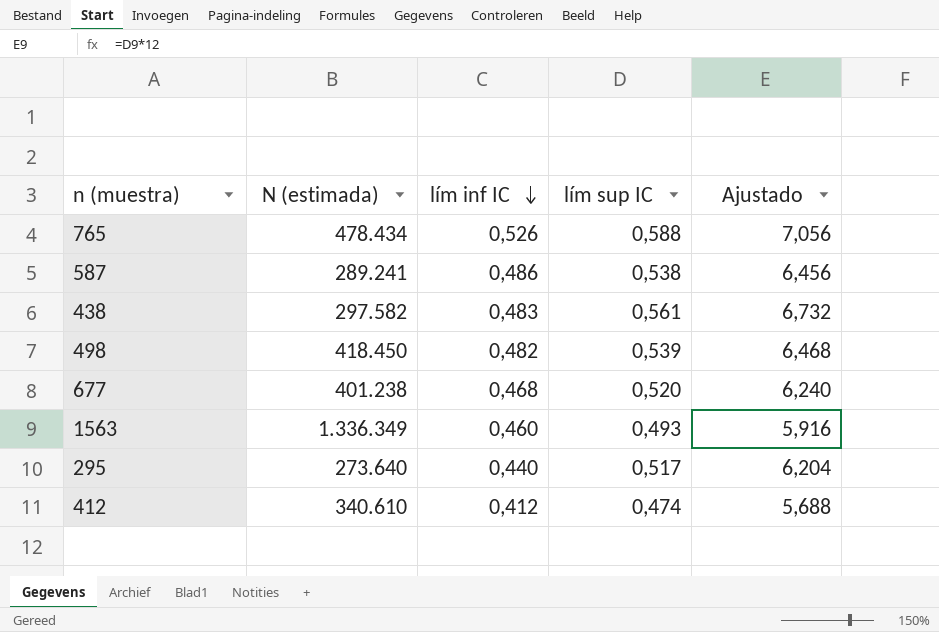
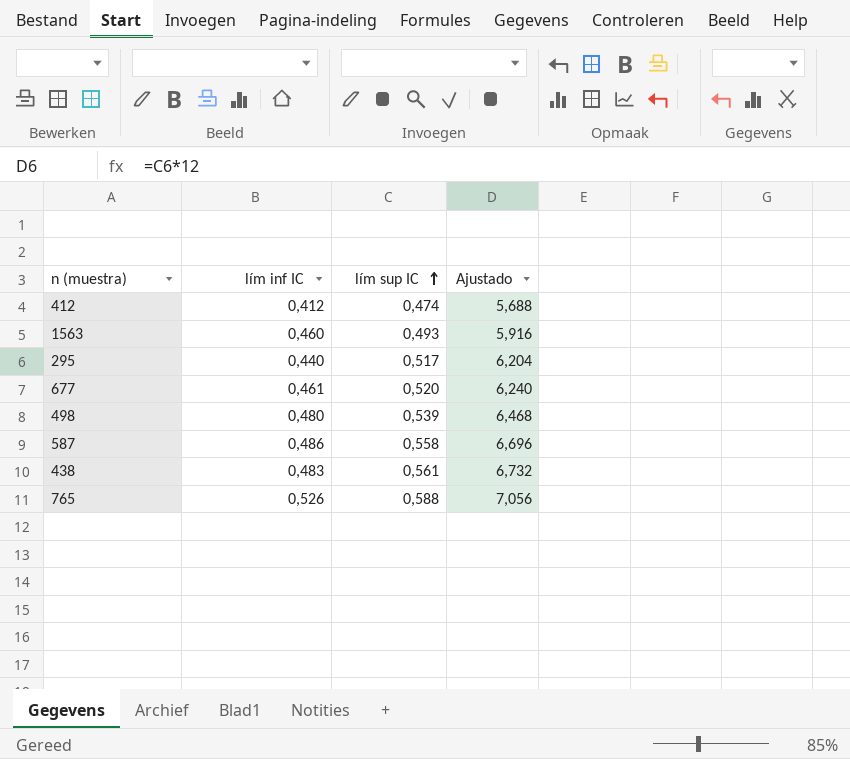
row order: lím inf IC descending -> lím sup IC ascending
column N (estimada) | position: 2 -> none
677 | lím inf IC: 0,468 -> 0,461
498 | lím inf IC: 0,482 -> 0,480
587 | lím sup IC: 0,538 -> 0,558
587 | Ajustado: 6,456 -> 6,696

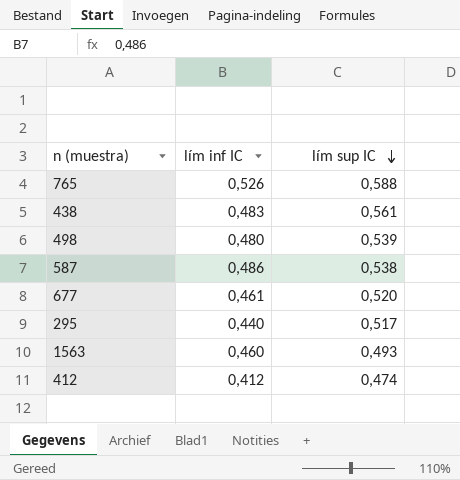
row order: lím sup IC ascending -> lím sup IC descending
column Ajustado | formula: [lím sup IC] * 12 -> none
587 | lím sup IC: 0,558 -> 0,538

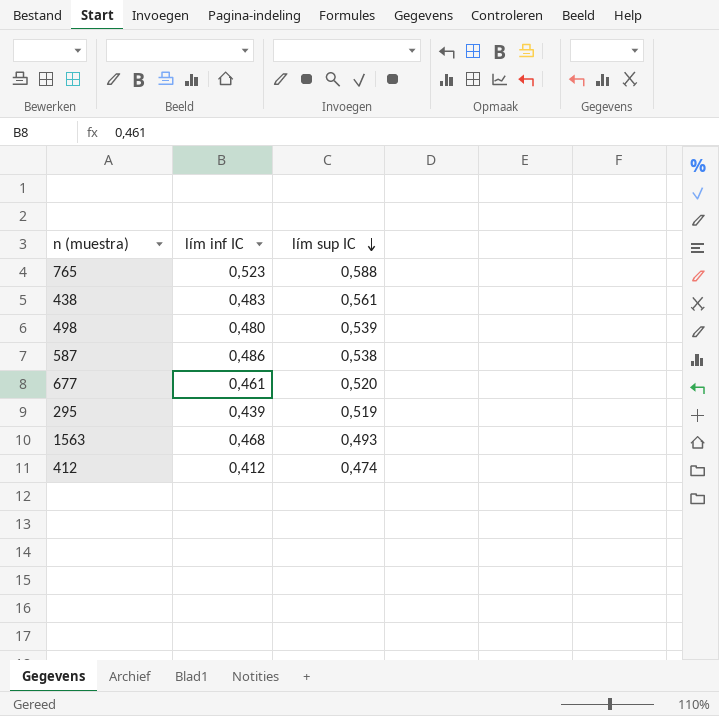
765 | lím inf IC: 0,526 -> 0,523
295 | lím inf IC: 0,440 -> 0,439
295 | lím sup IC: 0,517 -> 0,519
1563 | lím inf IC: 0,460 -> 0,468

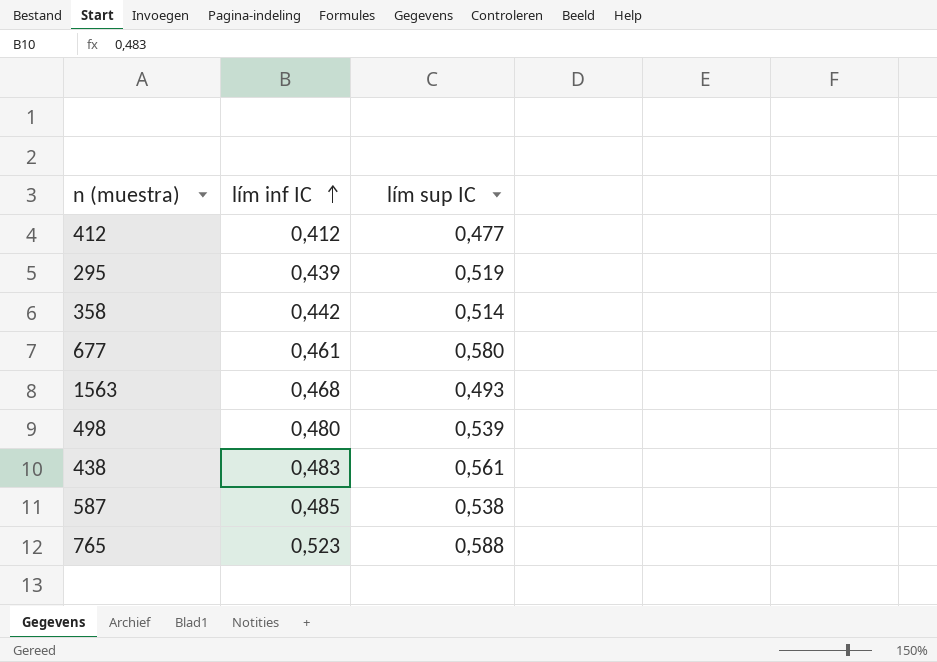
row order: lím sup IC descending -> lím inf IC ascending
412 | lím sup IC: 0,474 -> 0,477
row 358: none -> 0,442 | 0,514
677 | lím sup IC: 0,520 -> 0,580
587 | lím inf IC: 0,486 -> 0,485

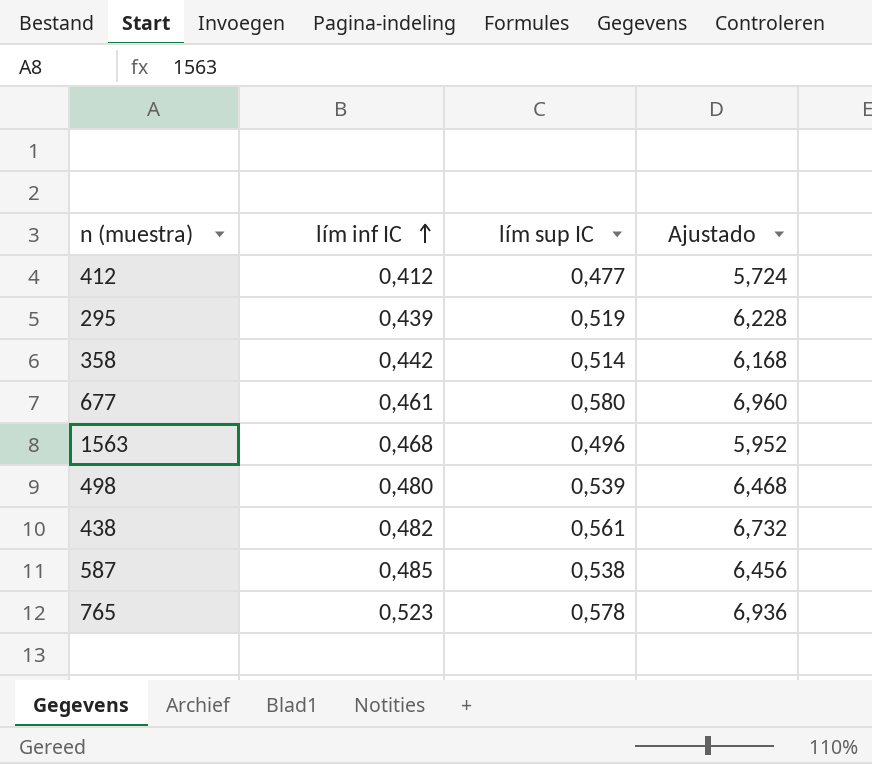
column Ajustado | formula: none -> [lím sup IC] * 12
1563 | lím sup IC: 0,493 -> 0,496
438 | lím inf IC: 0,483 -> 0,482
765 | lím sup IC: 0,588 -> 0,578

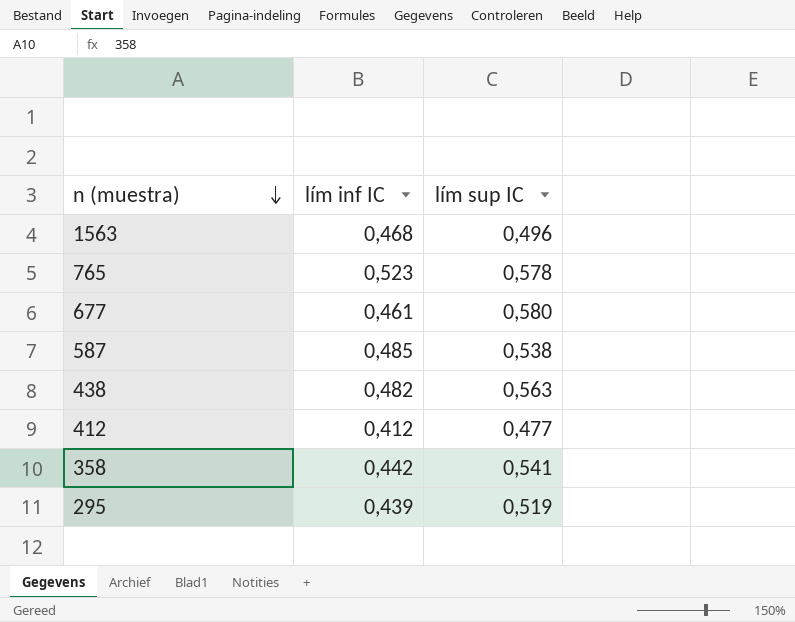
row order: lím inf IC ascending -> n (muestra) descending
column Ajustado | formula: [lím sup IC] * 12 -> none
row 498: 0,480 | 0,539 | 6,468 -> none
438 | lím sup IC: 0,561 -> 0,563
358 | lím sup IC: 0,514 -> 0,541

